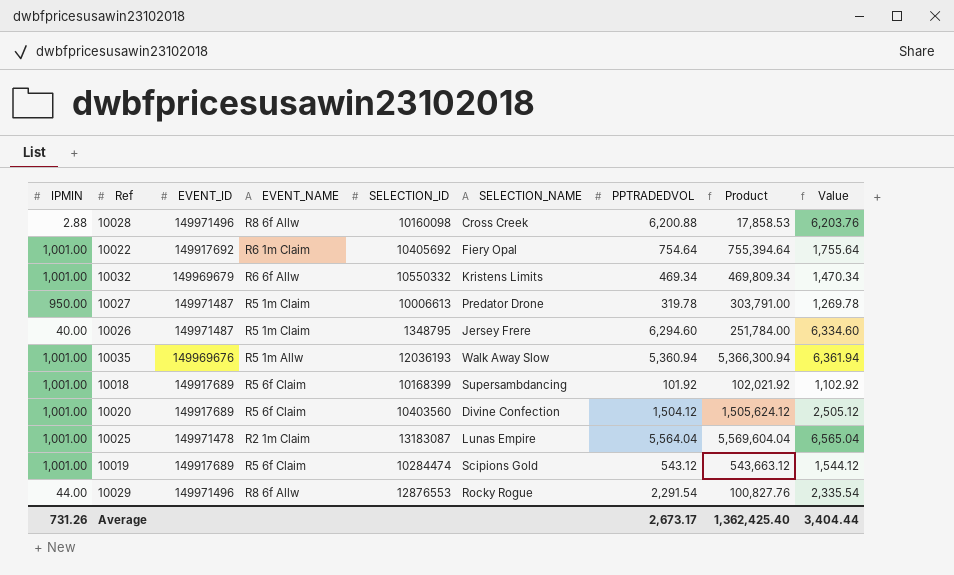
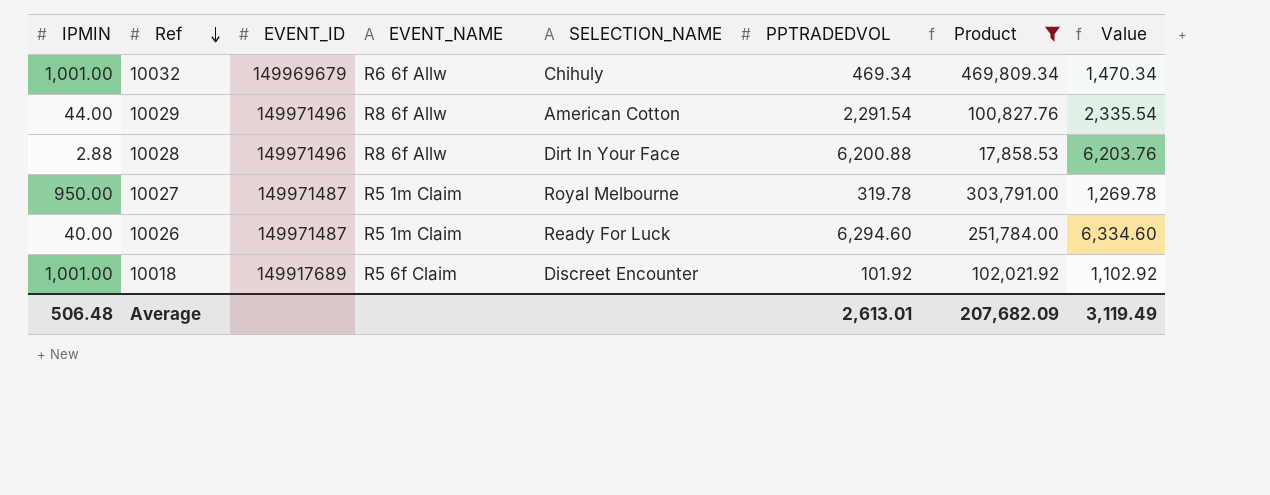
filter: none -> Product <= 469,809.34
row order: none -> Ref descending
column SELECTION_ID | position: 5 -> none
10032 | SELECTION_NAME: Kristens Limits -> Chihuly
10029 | SELECTION_NAME: Rocky Rogue -> American Cotton
10028 | SELECTION_NAME: Cross Creek -> Dirt In Your Face
10027 | SELECTION_NAME: Predator Drone -> Royal Melbourne
10026 | SELECTION_NAME: Jersey Frere -> Ready For Luck
10018 | SELECTION_NAME: Supersambdancing -> Discreet Encounter
Average | IPMIN: 731.26 -> 506.48
Average | PPTRADEDVOL: 2,673.17 -> 2,613.01
Average | Product: 1,362,425.40 -> 207,682.09
Average | Value: 3,404.44 -> 3,119.49

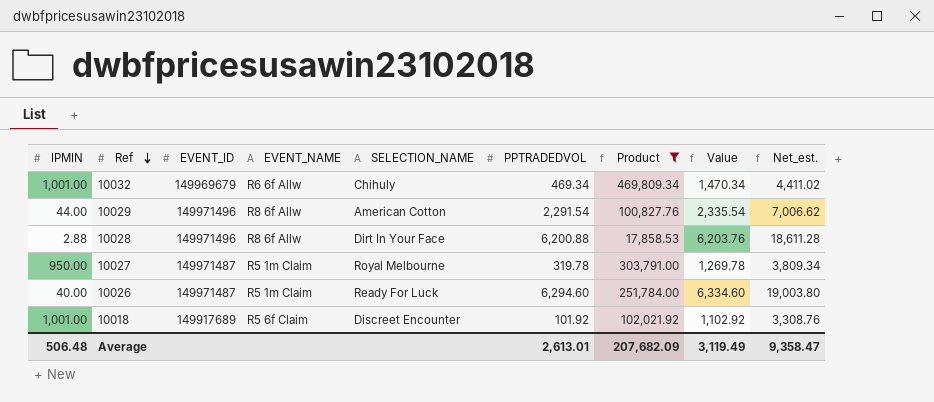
column Net_est. | formula: none -> [Value] * 3

